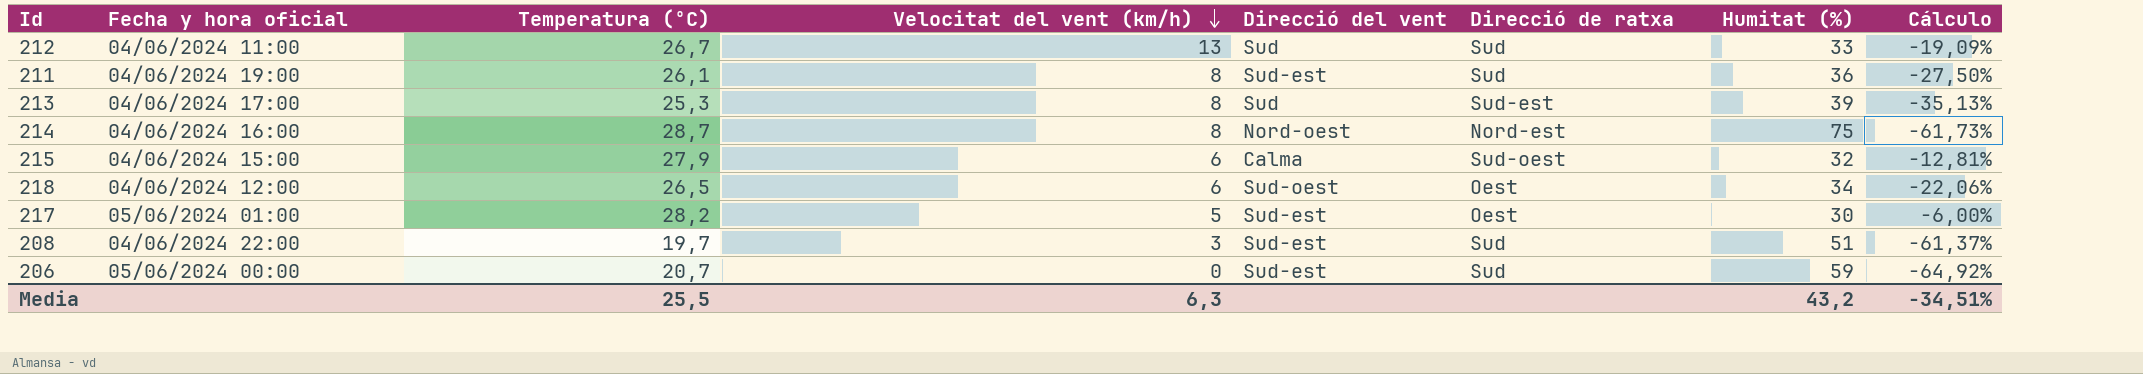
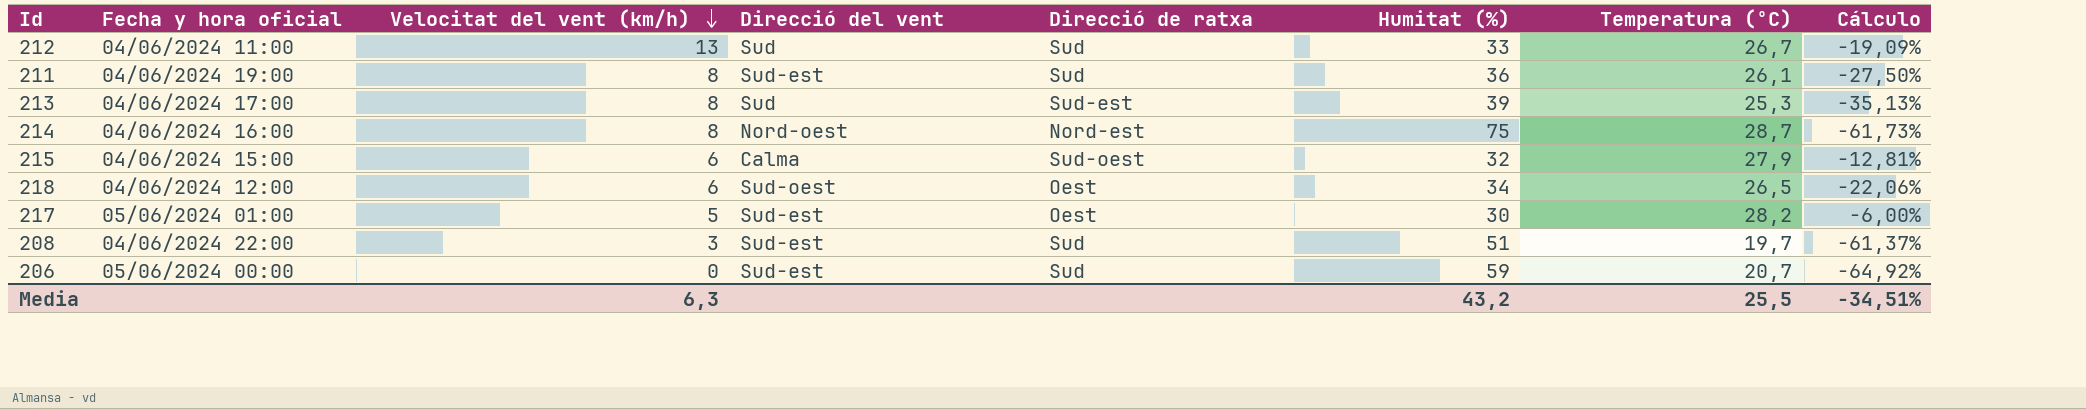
column Temperatura (ºC) | position: 3 -> 7

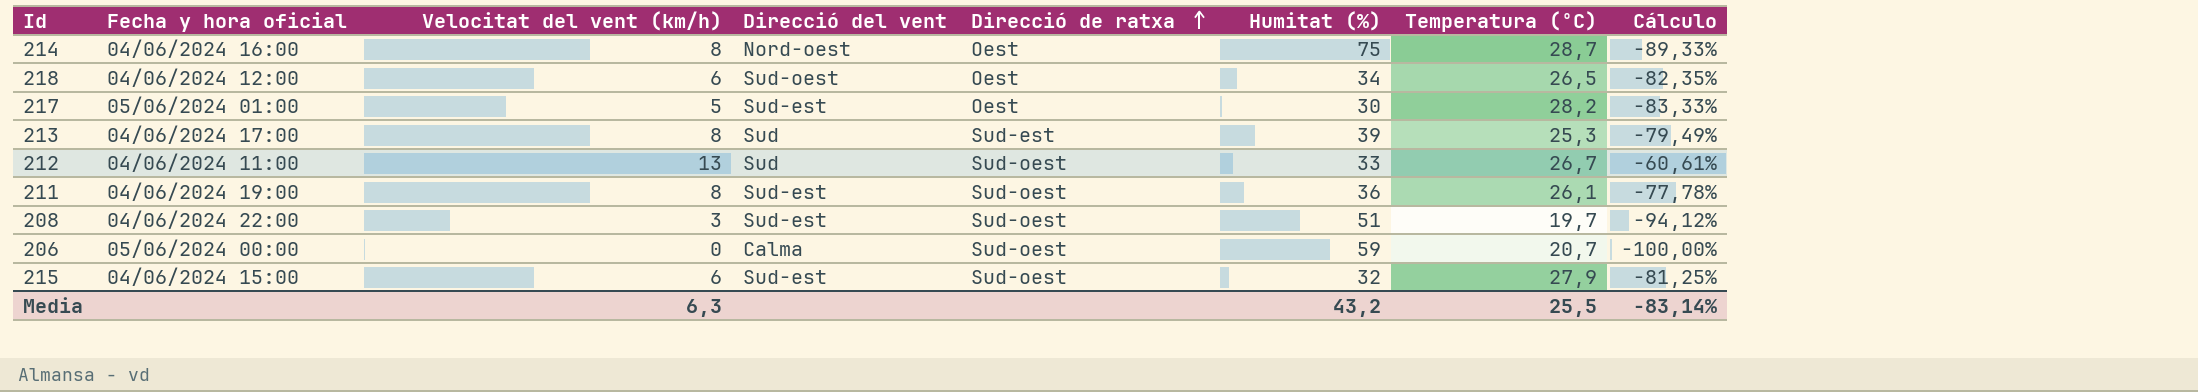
row order: Velocitat del vent (km/h) descending -> Direcció de ratxa ascending
column Cálculo | formula: ([Temperatura (ºC)] - [Humitat (%)]) / [Humitat (%)] -> ([Velocitat del vent (km/h)] - [Humitat (%)]) / [Humitat (%)]
214 | Direcció de ratxa: Nord-est -> Oest
212 | Direcció de ratxa: Sud -> Sud-oest
211 | Direcció de ratxa: Sud -> Sud-oest
208 | Direcció de ratxa: Sud -> Sud-oest
206 | Direcció del vent: Sud-est -> Calma
206 | Direcció de ratxa: Sud -> Sud-oest
215 | Direcció del vent: Calma -> Sud-est
Media | Cálculo: -34,51% -> -83,14%

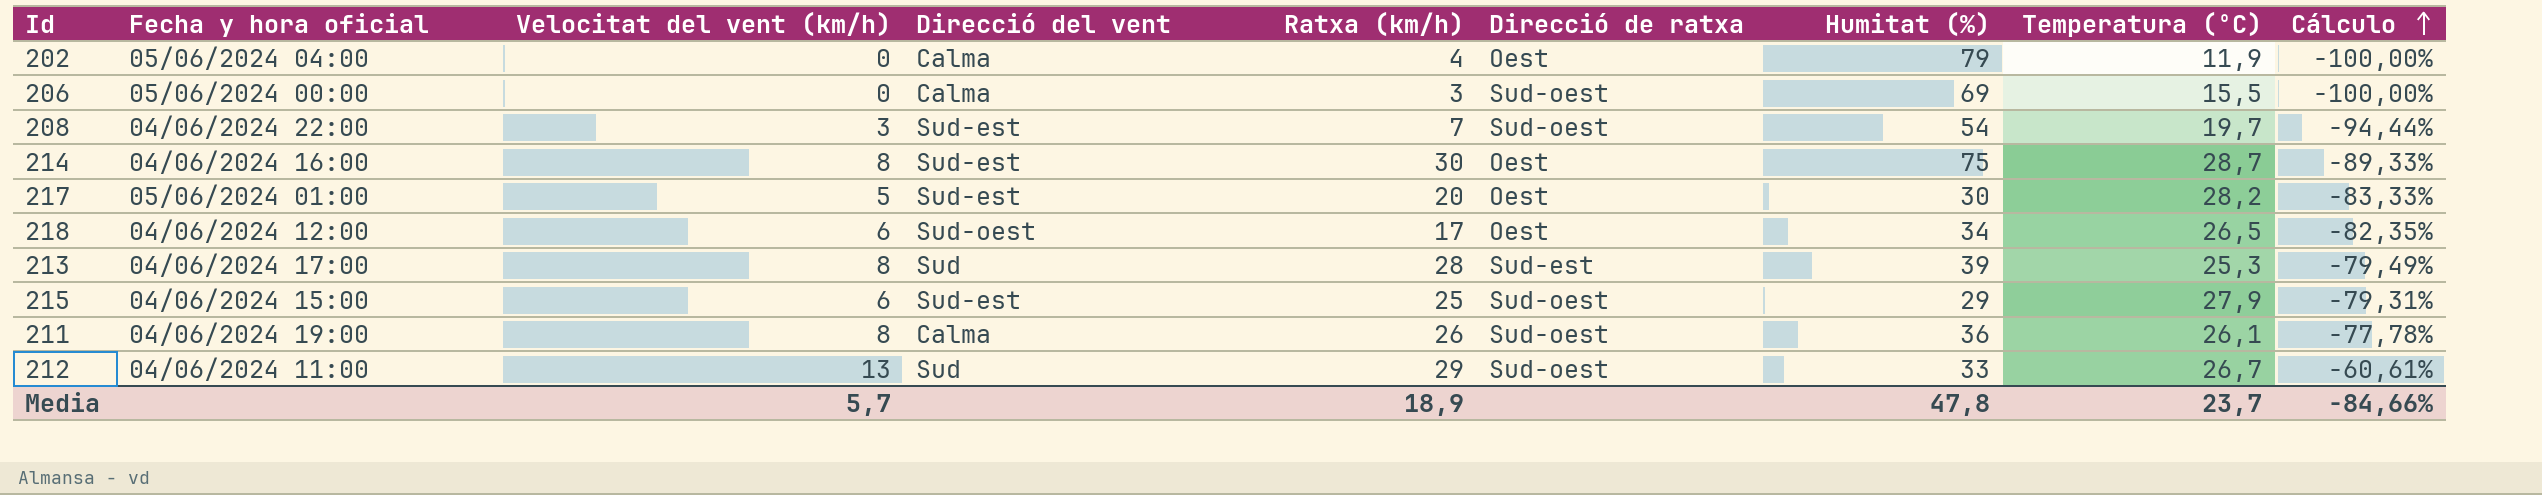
row order: Direcció de ratxa ascending -> Cálculo ascending
column Ratxa (km/h) | position: none -> 5
row 202: none -> 05/06/2024 04:00 | 0 | Calma | 4 | Oest | 79 | 11,9 | -100,00%
206 | Humitat (%): 59 -> 69
206 | Temperatura (ºC): 20,7 -> 15,5
208 | Humitat (%): 51 -> 54
208 | Cálculo: -94,12% -> -94,44%
214 | Direcció del vent: Nord-oest -> Sud-est
215 | Humitat (%): 32 -> 29
215 | Cálculo: -81,25% -> -79,31%
211 | Direcció del vent: Sud-est -> Calma
Media | Velocitat del vent (km/h): 6,3 -> 5,7
Media | Humitat (%): 43,2 -> 47,8
Media | Temperatura (ºC): 25,5 -> 23,7
Media | Cálculo: -83,14% -> -84,66%

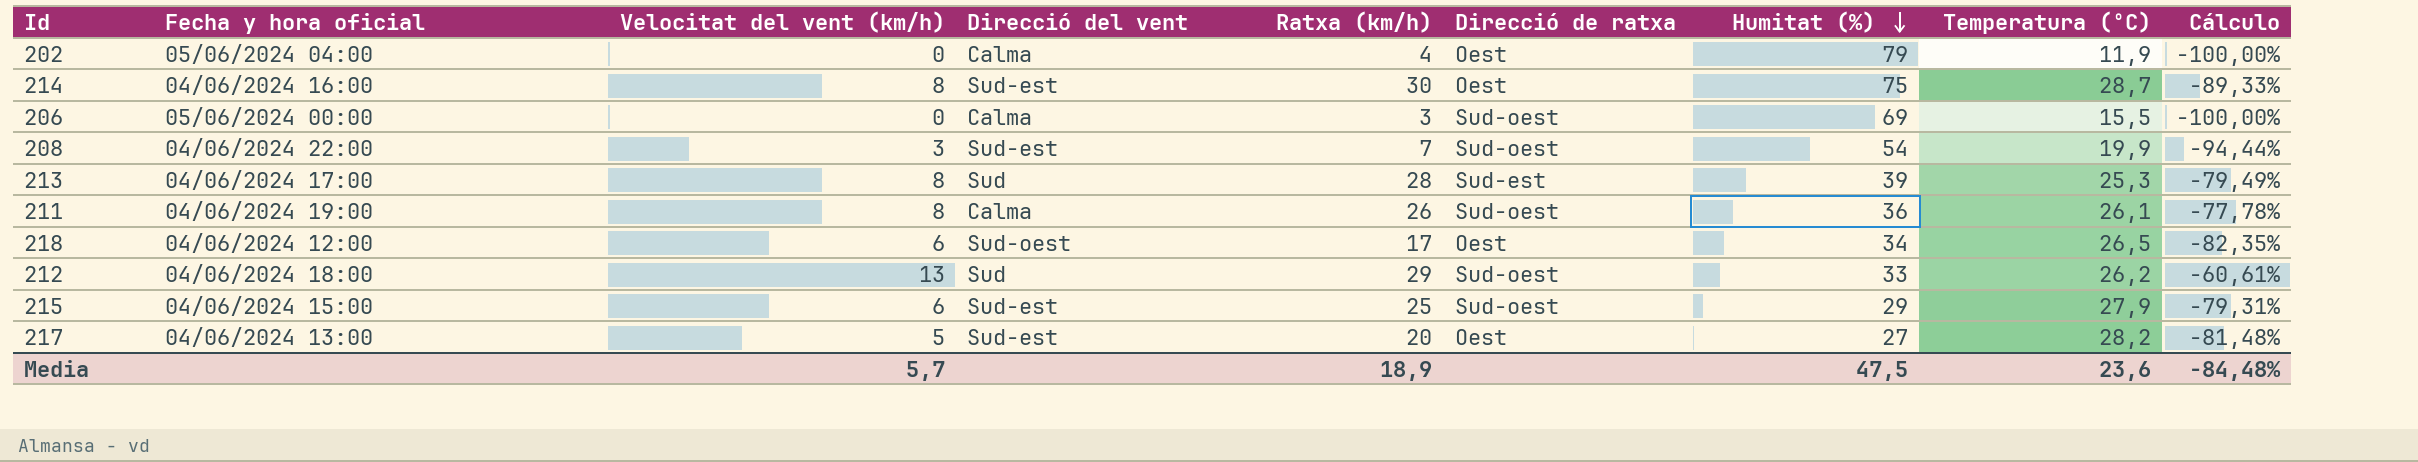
row order: Cálculo ascending -> Humitat (%) descending
208 | Temperatura (ºC): 19,7 -> 19,9
212 | Fecha y hora oficial: 04/06/2024 11:00 -> 04/06/2024 18:00
212 | Temperatura (ºC): 26,7 -> 26,2
217 | Fecha y hora oficial: 05/06/2024 01:00 -> 04/06/2024 13:00
217 | Humitat (%): 30 -> 27
217 | Cálculo: -83,33% -> -81,48%
Media | Humitat (%): 47,8 -> 47,5
Media | Temperatura (ºC): 23,7 -> 23,6
Media | Cálculo: -84,66% -> -84,48%

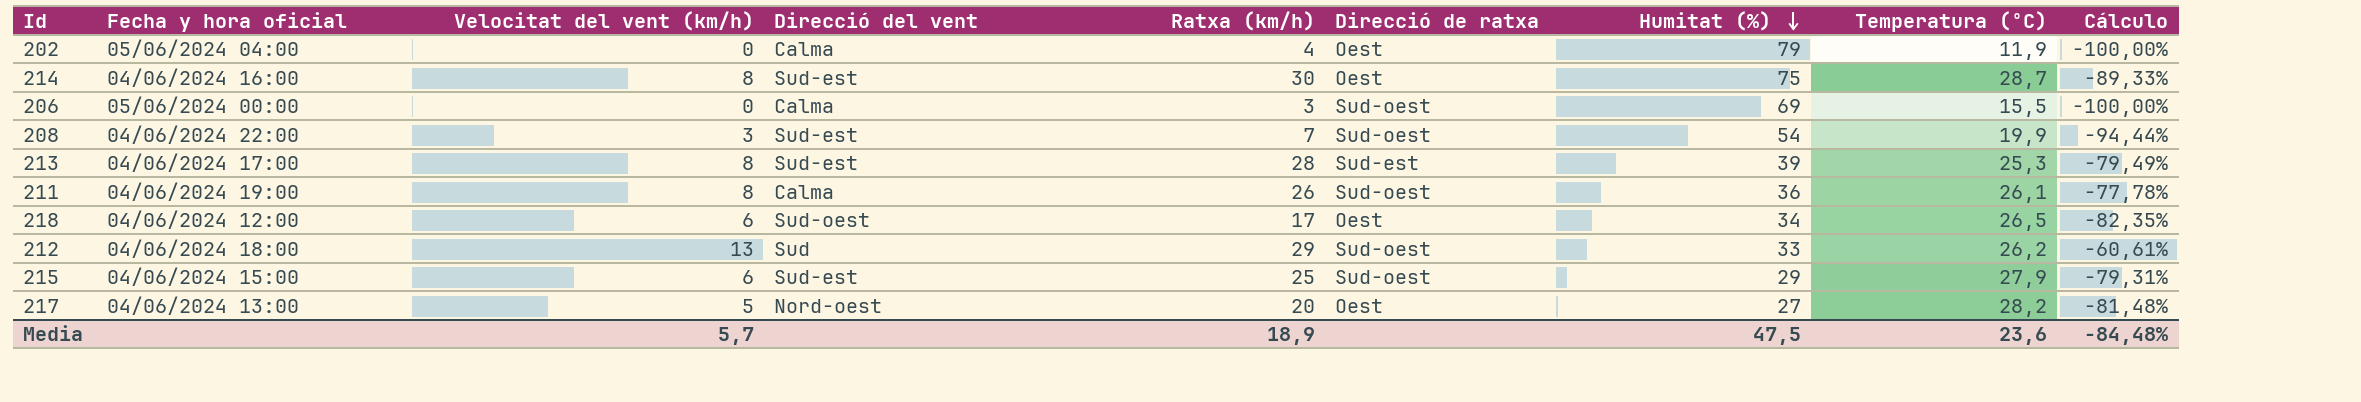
213 | Direcció del vent: Sud -> Sud-est
217 | Direcció del vent: Sud-est -> Nord-oest

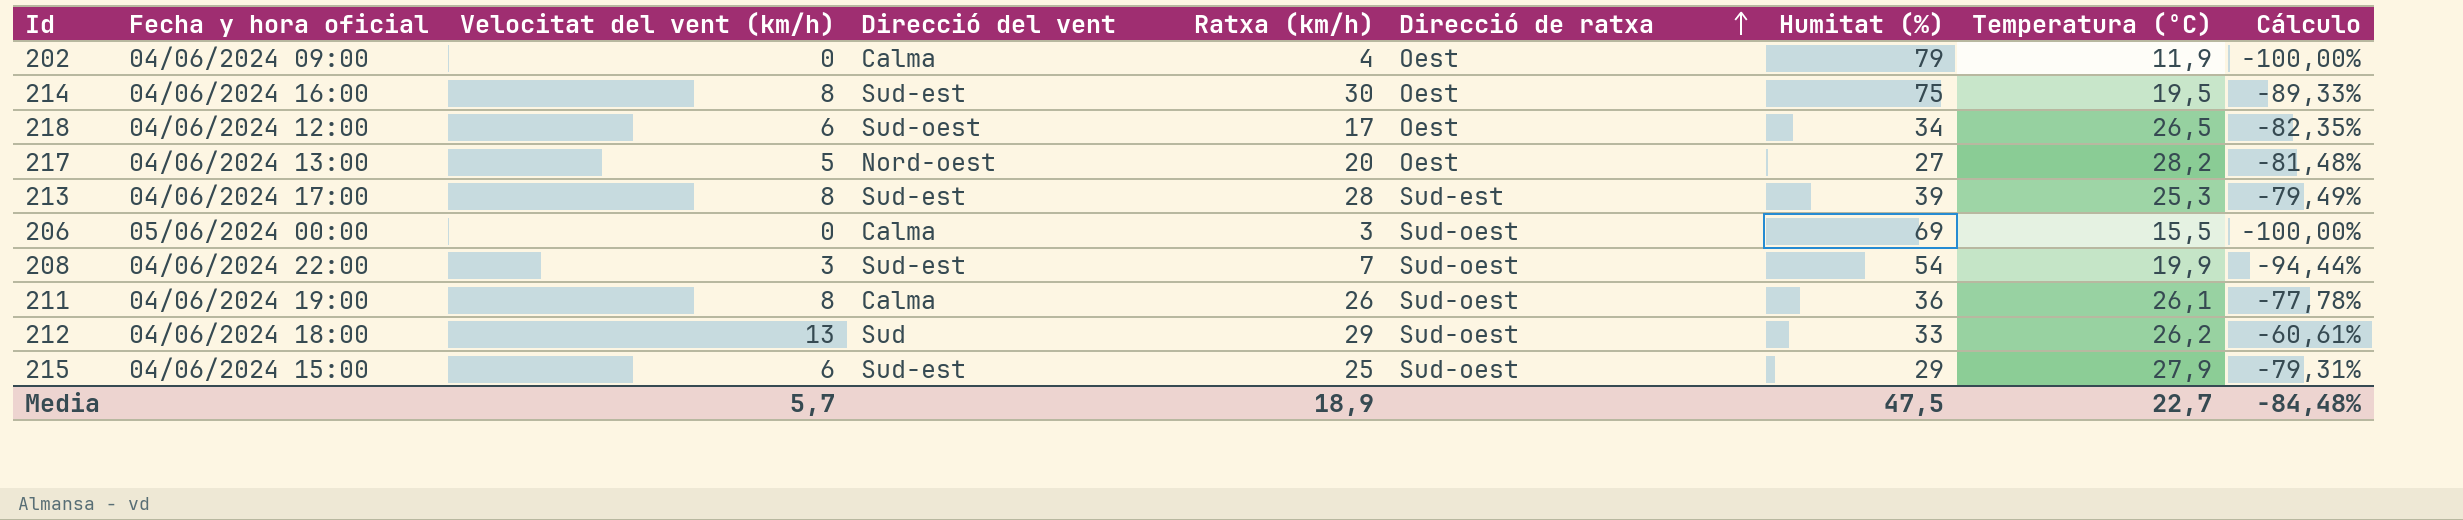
row order: Humitat (%) descending -> Direcció de ratxa ascending
202 | Fecha y hora oficial: 05/06/2024 04:00 -> 04/06/2024 09:00
214 | Temperatura (ºC): 28,7 -> 19,5
Media | Temperatura (ºC): 23,6 -> 22,7

